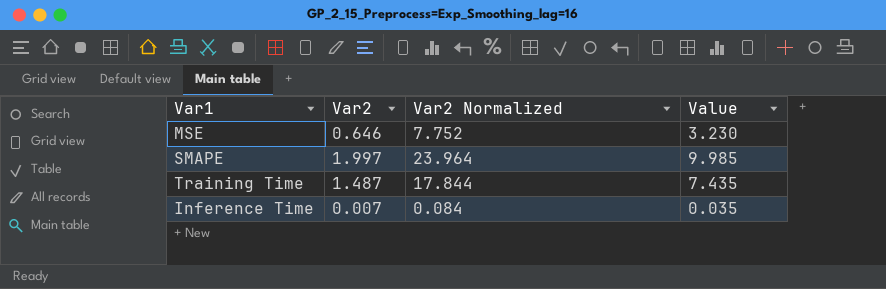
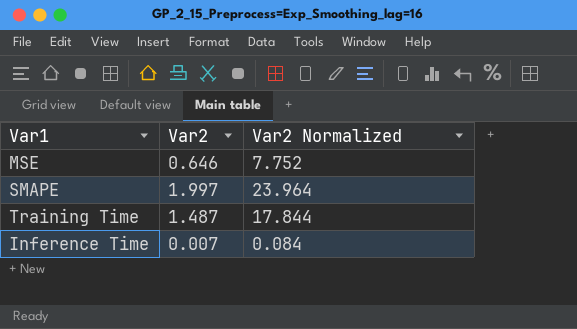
column Value | formula: [Var2] * 5 -> none

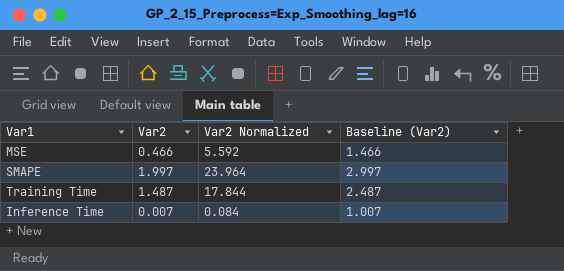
column Baseline (Var2) | formula: none -> [Var2] + 1
MSE | Var2: 0.646 -> 0.466
MSE | Var2 Normalized: 7.752 -> 5.592

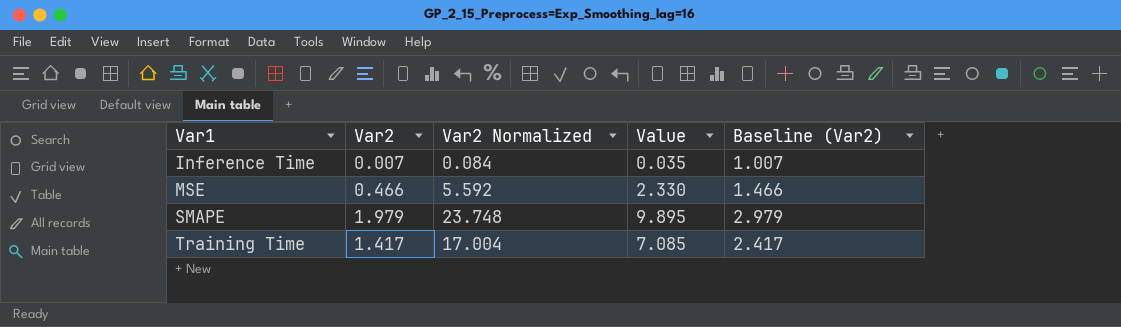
row order: none -> Var1 ascending
column Value | formula: none -> [Var2] * 5
SMAPE | Var2: 1.997 -> 1.979
SMAPE | Var2 Normalized: 23.964 -> 23.748
SMAPE | Baseline (Var2): 2.997 -> 2.979
Training Time | Var2: 1.487 -> 1.417
Training Time | Var2 Normalized: 17.844 -> 17.004
Training Time | Baseline (Var2): 2.487 -> 2.417

